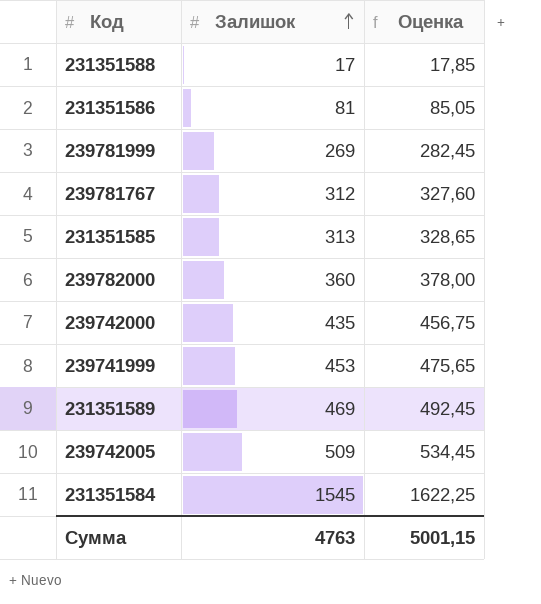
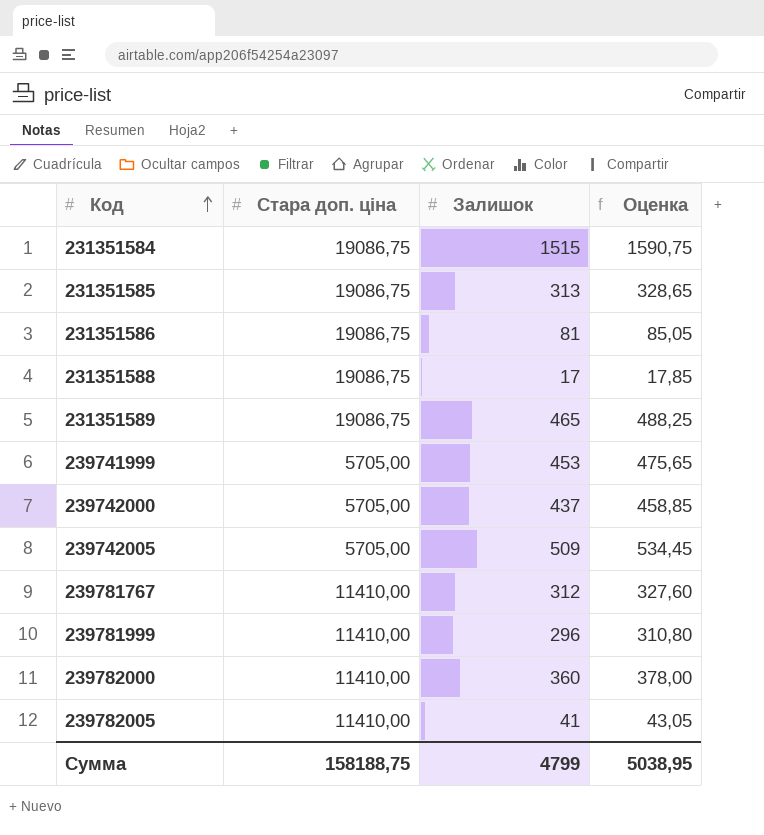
row order: Залишок ascending -> Код ascending
column Стара доп. ціна | position: none -> 2
231351584 | Залишок: 1545 -> 1515
231351584 | Оценка: 1622,25 -> 1590,75
231351589 | Залишок: 469 -> 465
231351589 | Оценка: 492,45 -> 488,25
239742000 | Залишок: 435 -> 437
239742000 | Оценка: 456,75 -> 458,85
239781999 | Залишок: 269 -> 296
239781999 | Оценка: 282,45 -> 310,80
row 239782005: none -> 11410,00 | 41 | 43,05
Сумма | Залишок: 4763 -> 4799
Сумма | Оценка: 5001,15 -> 5038,95

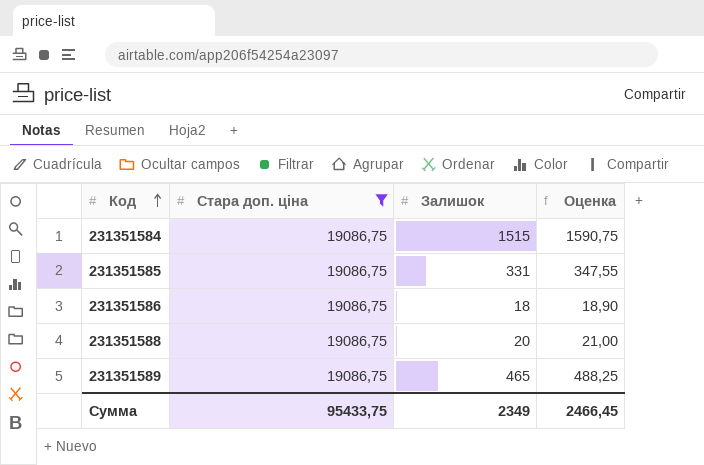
filter: none -> Стара доп. ціна = 19086,75
231351585 | Залишок: 313 -> 331
231351585 | Оценка: 328,65 -> 347,55
231351586 | Залишок: 81 -> 18
231351586 | Оценка: 85,05 -> 18,90
231351588 | Залишок: 17 -> 20
231351588 | Оценка: 17,85 -> 21,00
Сумма | Стара доп. ціна: 158188,75 -> 95433,75
Сумма | Залишок: 4799 -> 2349
Сумма | Оценка: 5038,95 -> 2466,45

